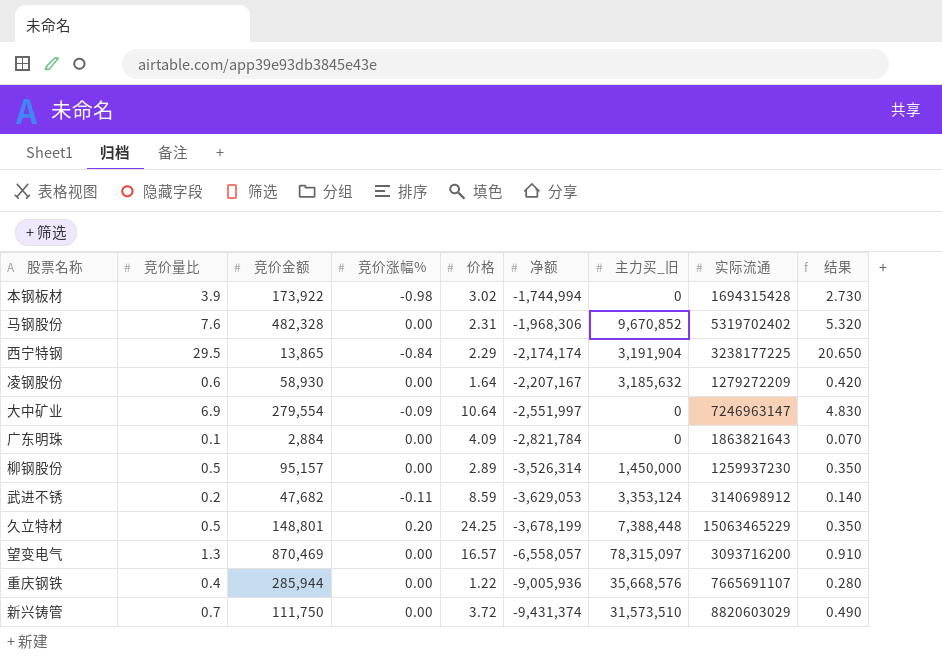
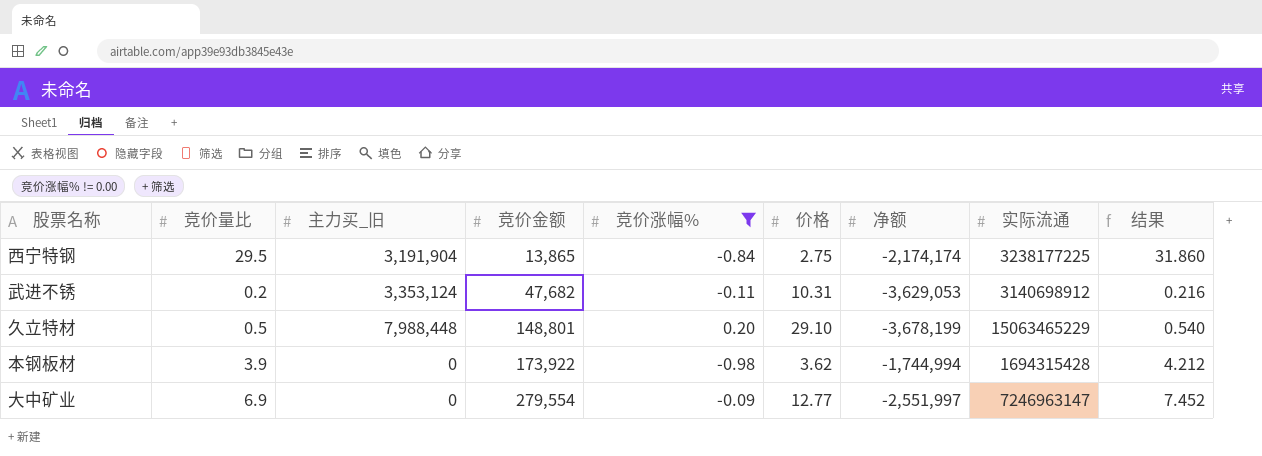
filter: none -> 竞价涨幅% != 0.00
row order: 净额 descending -> 竞价金额 ascending
column 主力买_旧 | position: 7 -> 3
column 结果 | formula: [竞价量比] * 0.7 -> [竞价量比] * 1.08
西宁特钢 | 价格: 2.29 -> 2.75
武进不锈 | 价格: 8.59 -> 10.31
久立特材 | 主力买_旧: 7,388,448 -> 7,988,448
久立特材 | 价格: 24.25 -> 29.10
本钢板材 | 价格: 3.02 -> 3.62
大中矿业 | 价格: 10.64 -> 12.77

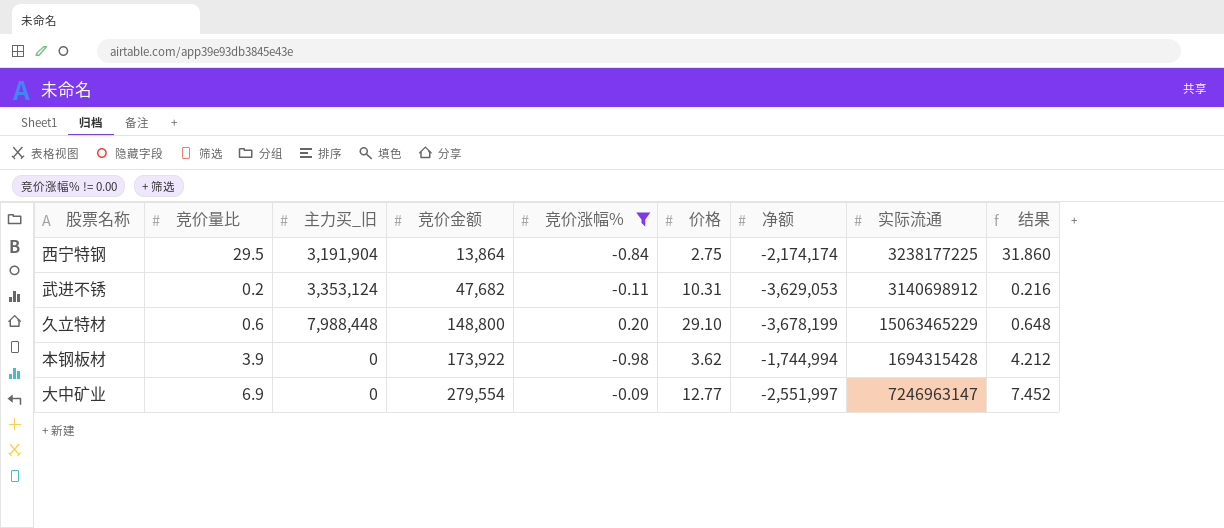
西宁特钢 | 竞价金额: 13,865 -> 13,864
久立特材 | 竞价量比: 0.5 -> 0.6
久立特材 | 竞价金额: 148,801 -> 148,800
久立特材 | 结果: 0.540 -> 0.648

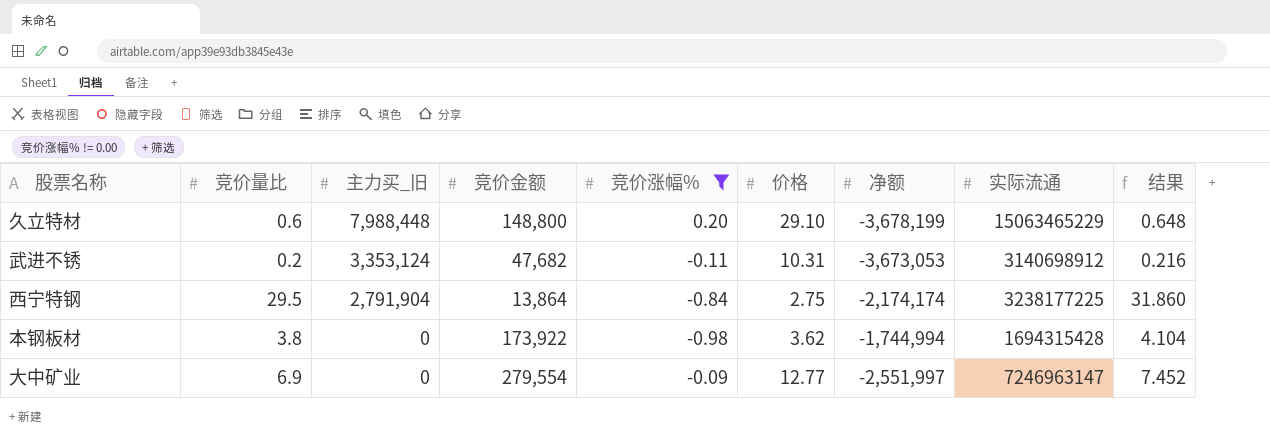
row order: 竞价金额 ascending -> 主力买_旧 descending
武进不锈 | 净额: -3,629,053 -> -3,673,053
西宁特钢 | 主力买_旧: 3,191,904 -> 2,791,904
本钢板材 | 竞价量比: 3.9 -> 3.8
本钢板材 | 结果: 4.212 -> 4.104

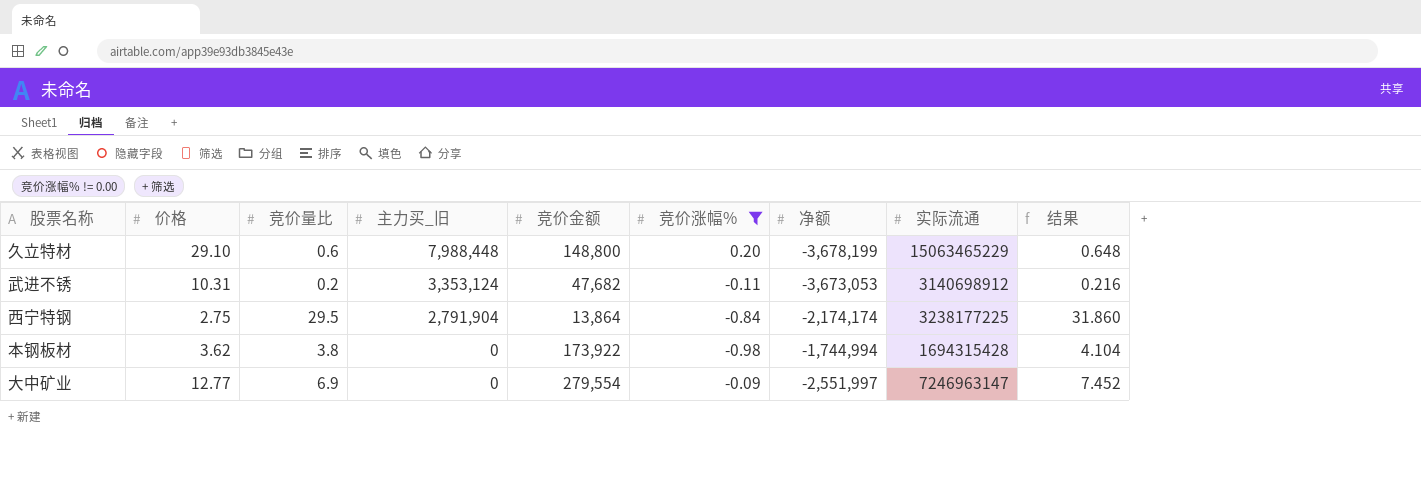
column 价格 | position: 6 -> 2

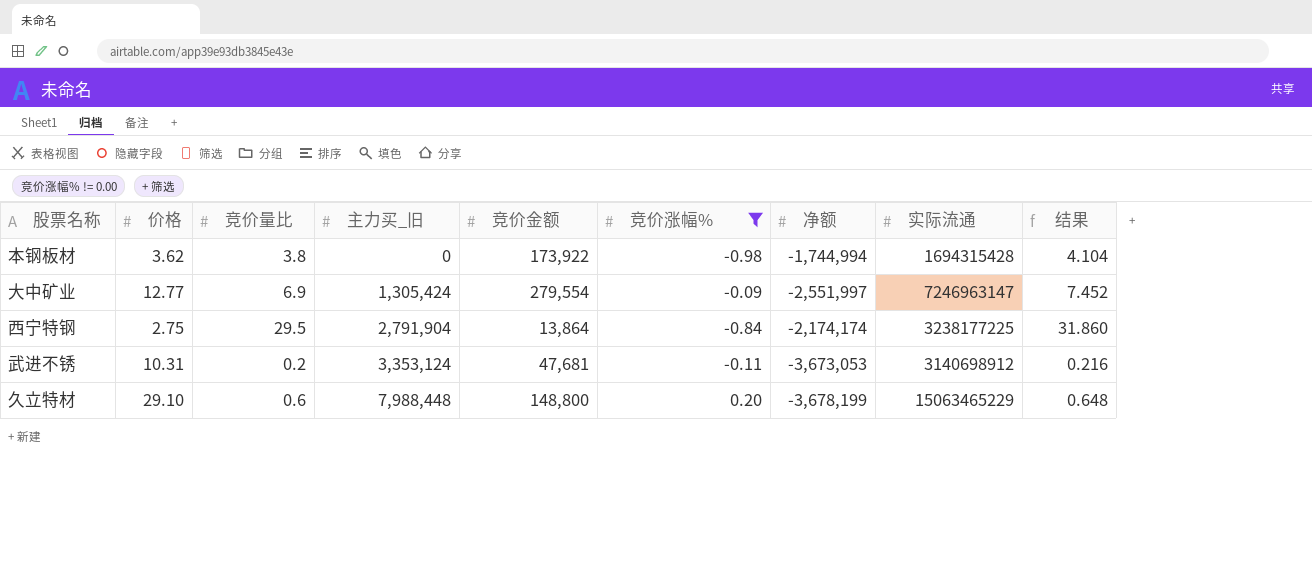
row order: 主力买_旧 descending -> 主力买_旧 ascending
大中矿业 | 主力买_旧: 0 -> 1,305,424
武进不锈 | 竞价金额: 47,682 -> 47,681

